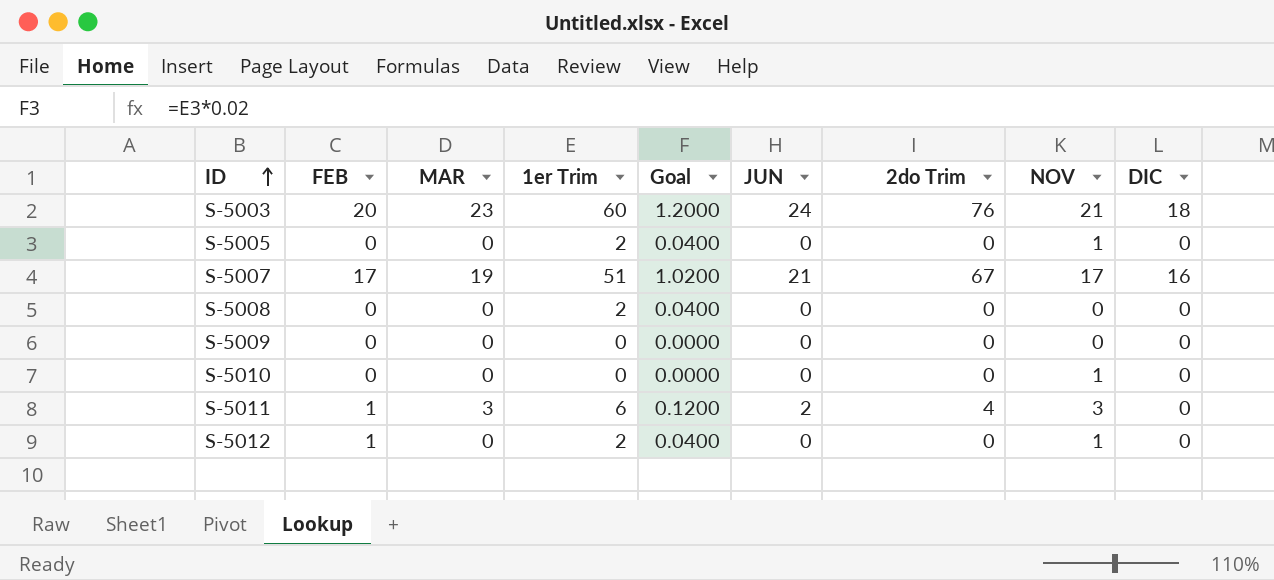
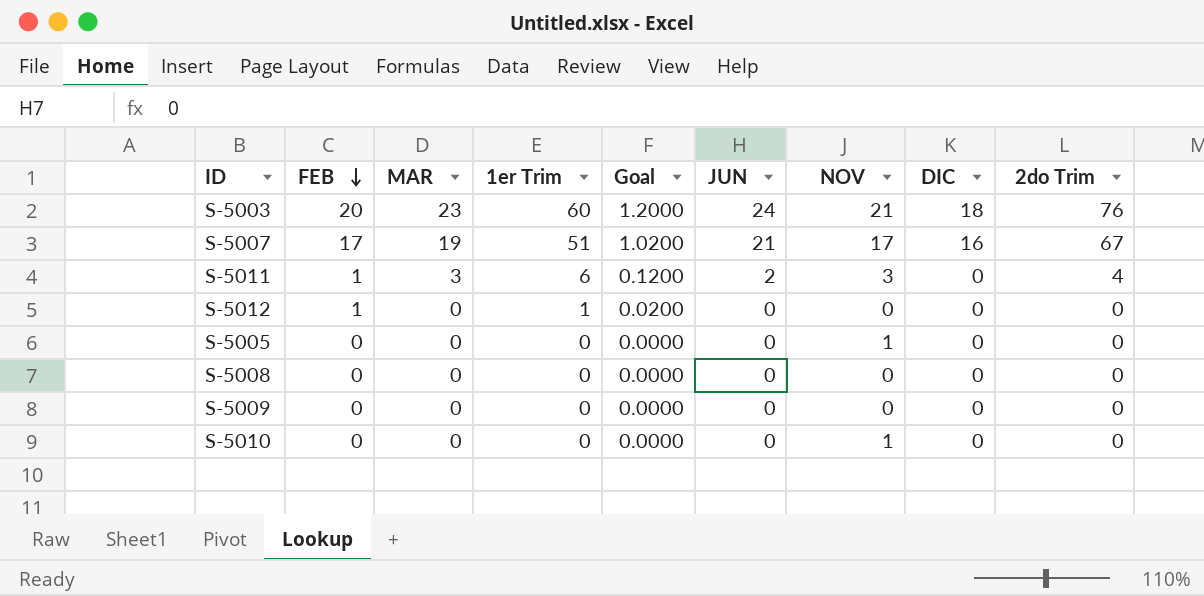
row order: ID ascending -> FEB descending
column 2do Trim | position: 7 -> 9
S-5012 | 1er Trim: 2 -> 1
S-5012 | Goal: 0.0400 -> 0.0200
S-5012 | NOV: 1 -> 0
S-5005 | 1er Trim: 2 -> 0
S-5005 | Goal: 0.0400 -> 0.0000
S-5008 | 1er Trim: 2 -> 0
S-5008 | Goal: 0.0400 -> 0.0000

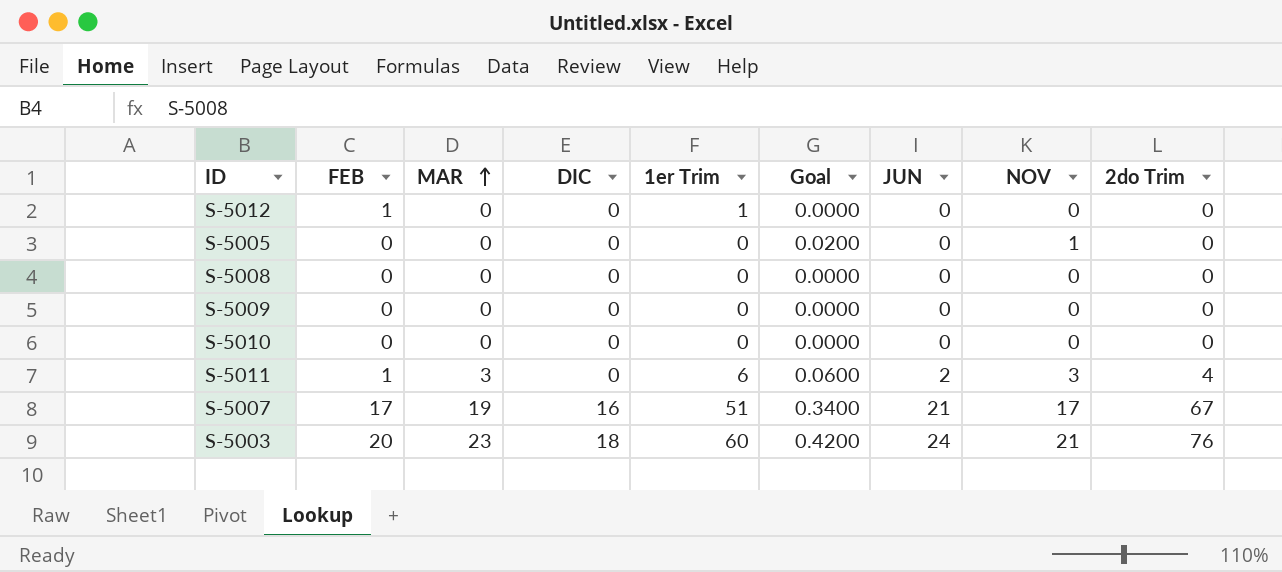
row order: FEB descending -> MAR ascending
column DIC | position: 8 -> 4
column Goal | formula: [1er Trim] * 0.02 -> [NOV] * 0.02
S-5010 | NOV: 1 -> 0

